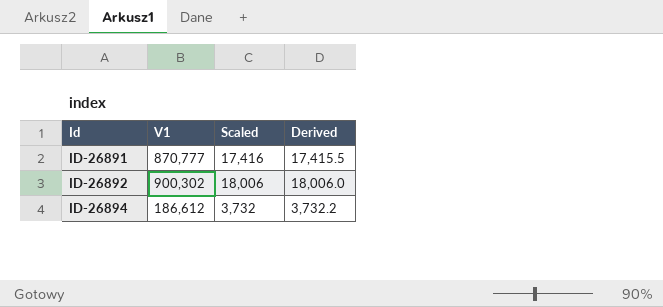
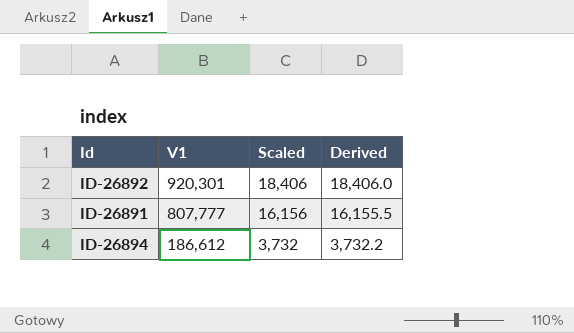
row order: Id ascending -> V1 descending
ID-26892 | V1: 900,302 -> 920,301
ID-26892 | Scaled: 18,006 -> 18,406
ID-26892 | Derived: 18,006.0 -> 18,406.0
ID-26891 | V1: 870,777 -> 807,777
ID-26891 | Scaled: 17,416 -> 16,156
ID-26891 | Derived: 17,415.5 -> 16,155.5

